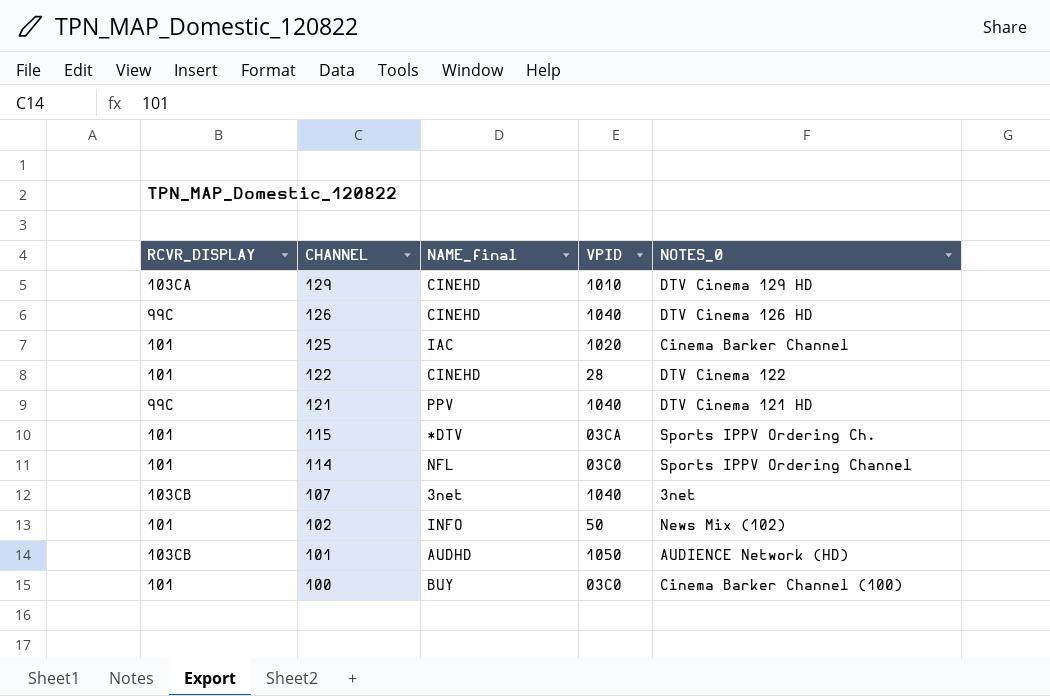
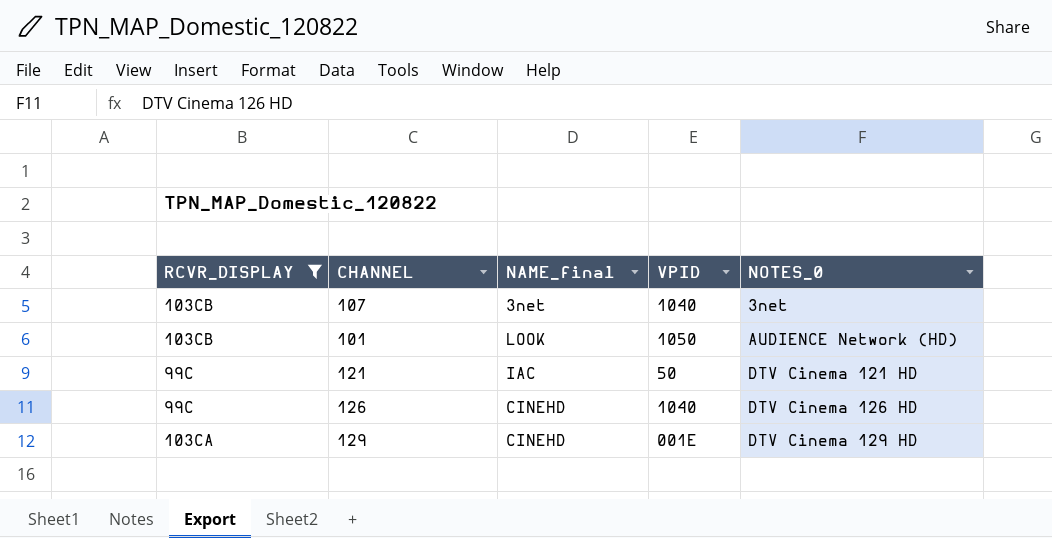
filter: none -> RCVR_DISPLAY != 101
row order: CHANNEL descending -> NOTES_0 ascending
101 | NAME_final: AUDHD -> LOOK
121 | NAME_final: PPV -> IAC
121 | VPID: 1040 -> 50
129 | VPID: 1010 -> 001E

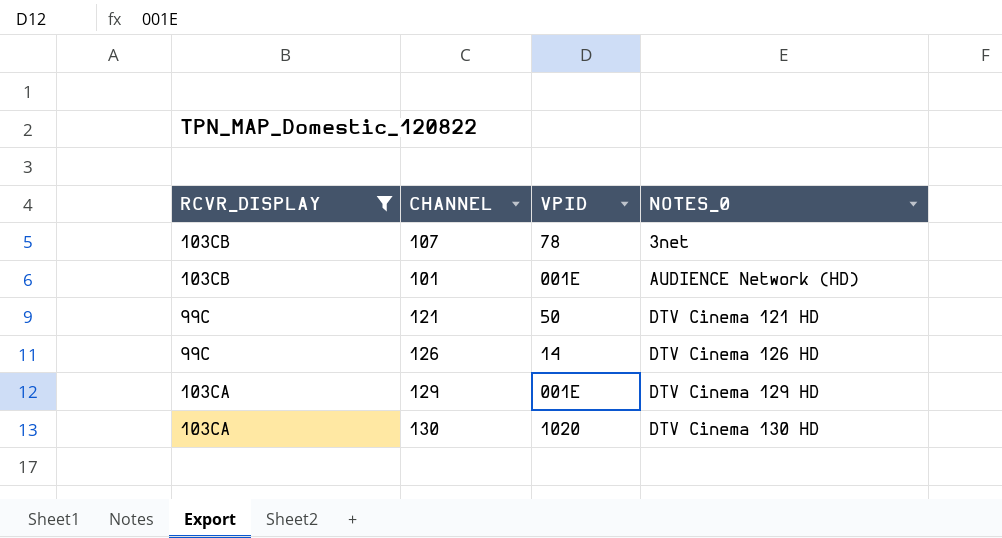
column NAME_final | position: 3 -> none
107 | VPID: 1040 -> 78
101 | VPID: 1050 -> 001E
126 | VPID: 1040 -> 14
row 130: none -> 103CA | 1020 | DTV Cinema 130 HD

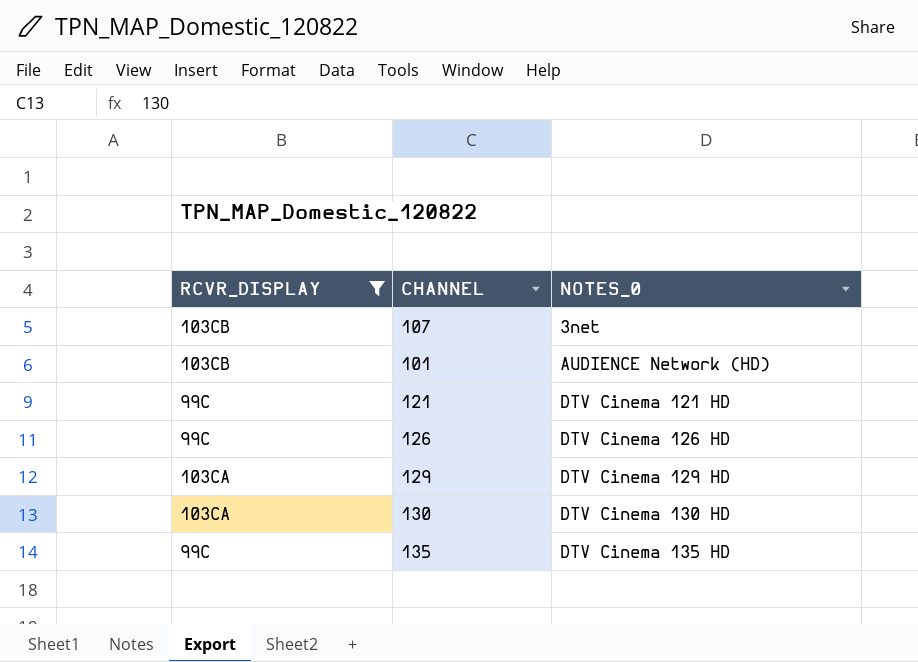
column VPID | position: 3 -> none
row 135: none -> 99C | DTV Cinema 135 HD

